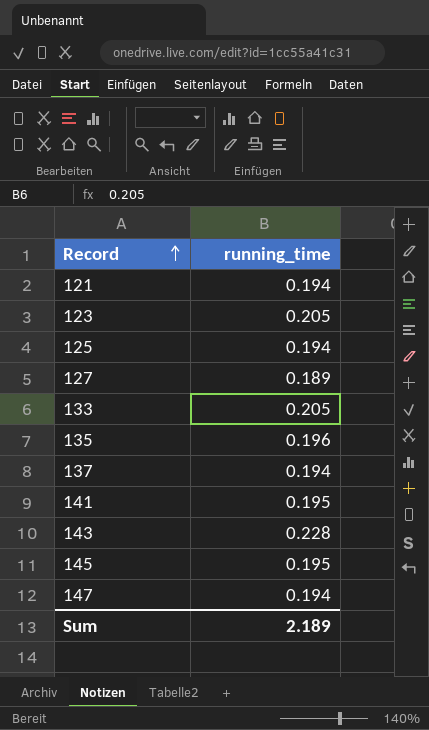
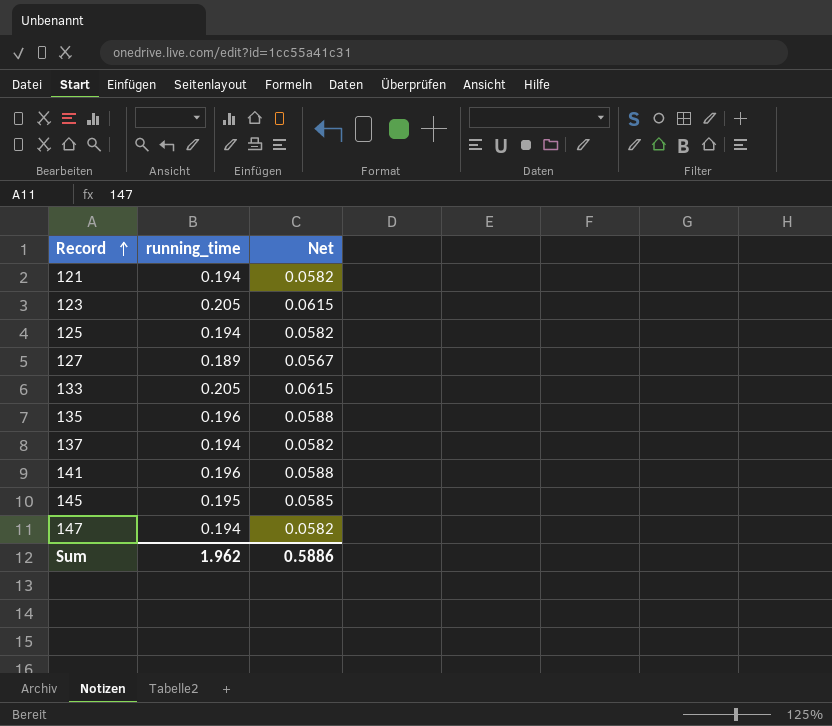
column Net | formula: none -> [running_time] * 0.3
row 143: 0.228 -> none
141 | running_time: 0.195 -> 0.196
Sum | running_time: 2.189 -> 1.962

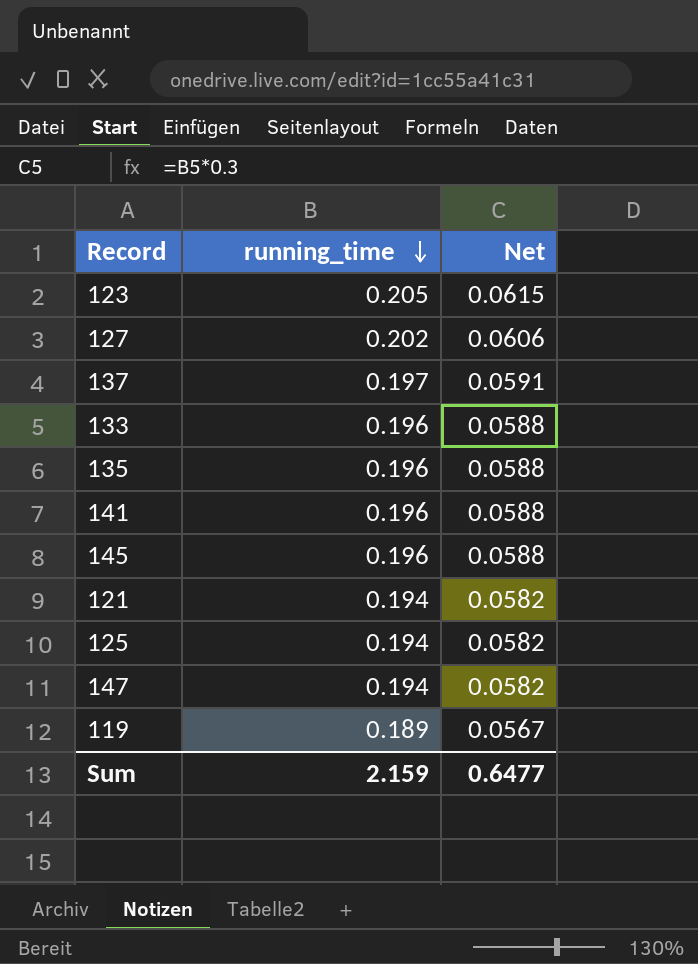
row order: Record ascending -> running_time descending
127 | running_time: 0.189 -> 0.202
127 | Net: 0.0567 -> 0.0606
137 | running_time: 0.194 -> 0.197
137 | Net: 0.0582 -> 0.0591
133 | running_time: 0.205 -> 0.196
133 | Net: 0.0615 -> 0.0588
145 | running_time: 0.195 -> 0.196
145 | Net: 0.0585 -> 0.0588
row 119: none -> 0.189 | 0.0567
Sum | running_time: 1.962 -> 2.159
Sum | Net: 0.5886 -> 0.6477

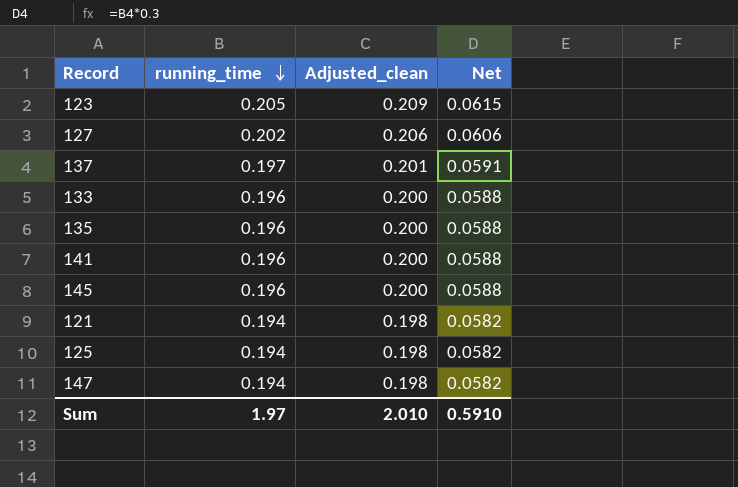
column Adjusted_clean | formula: none -> [running_time] * 1.02
row 119: 0.189 | 0.0567 -> none
Sum | running_time: 2.159 -> 1.97
Sum | Net: 0.6477 -> 0.5910

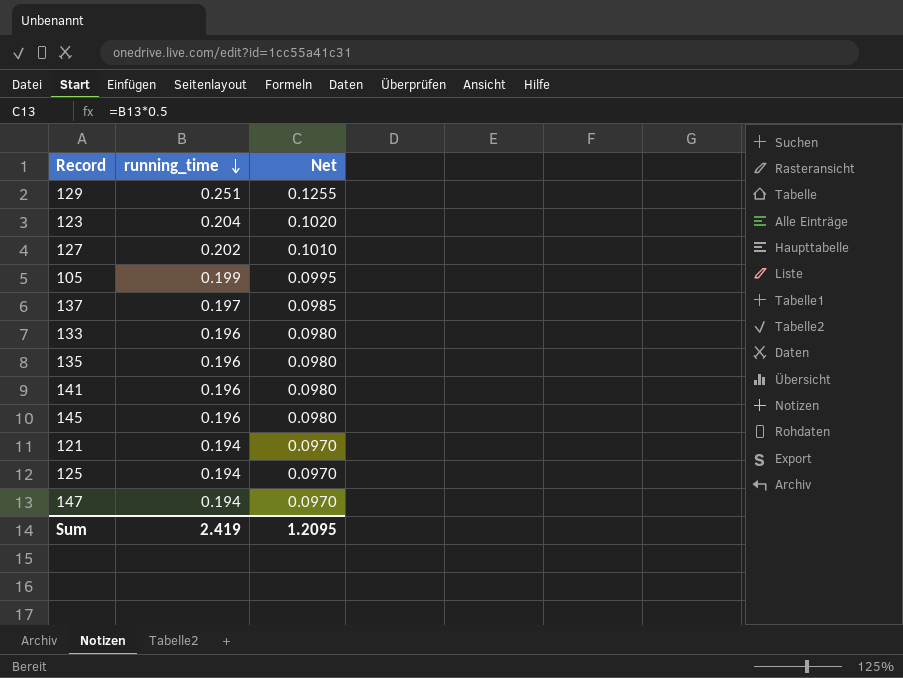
column Adjusted_clean | formula: [running_time] * 1.02 -> none
column Net | formula: [running_time] * 0.3 -> [running_time] * 0.5
row 129: none -> 0.251 | 0.1255
123 | running_time: 0.205 -> 0.204
row 105: none -> 0.199 | 0.0995
Sum | running_time: 1.97 -> 2.419
Sum | Net: 0.5910 -> 1.2095

